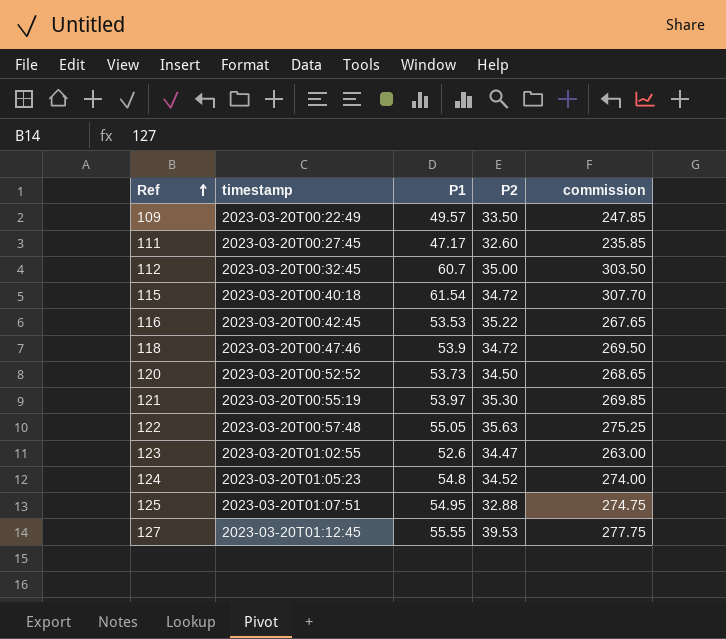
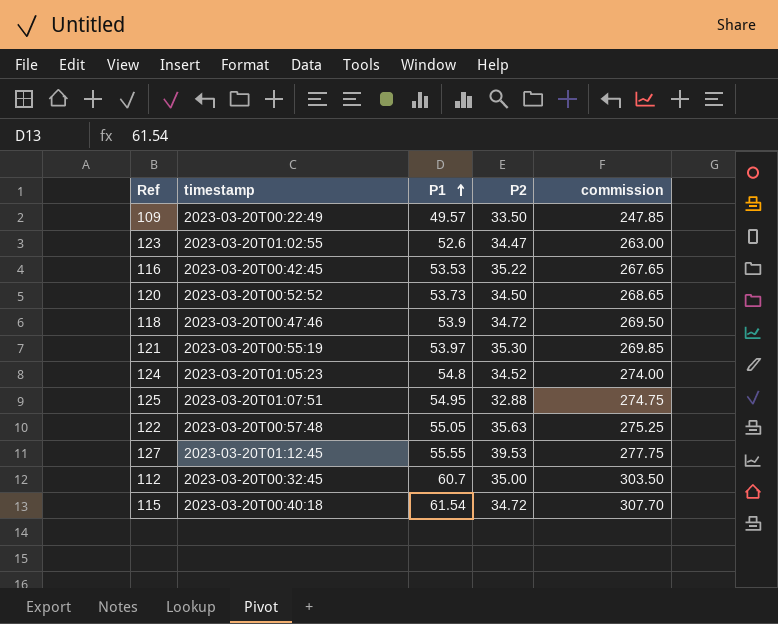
row order: Ref ascending -> P1 ascending
row 111: 2023-03-20T00:27:45 | 47.17 | 32.60 | 235.85 -> none

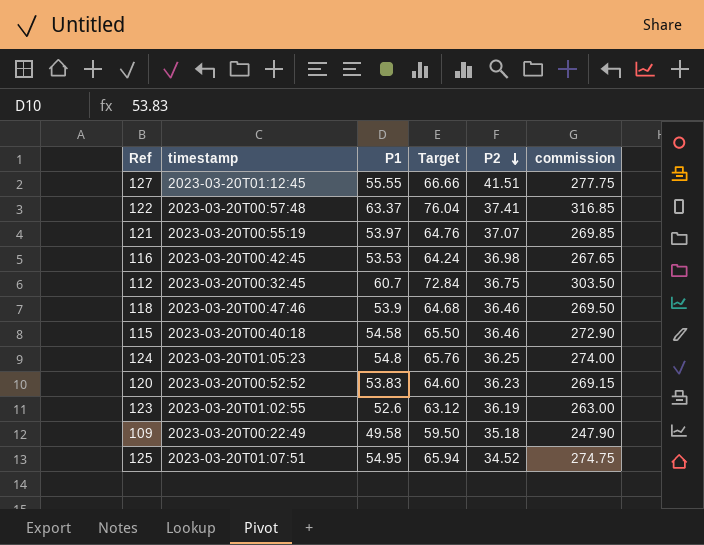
row order: P1 ascending -> P2 descending
column Target | formula: none -> [P1] * 1.2
127 | P2: 39.53 -> 41.51
122 | P1: 55.05 -> 63.37
122 | P2: 35.63 -> 37.41
122 | commission: 275.25 -> 316.85
121 | P2: 35.30 -> 37.07
116 | P2: 35.22 -> 36.98
112 | P2: 35.00 -> 36.75
118 | P2: 34.72 -> 36.46
115 | P1: 61.54 -> 54.58
115 | P2: 34.72 -> 36.46
115 | commission: 307.70 -> 272.90
124 | P2: 34.52 -> 36.25
120 | P1: 53.73 -> 53.83
120 | P2: 34.50 -> 36.23
120 | commission: 268.65 -> 269.15
123 | P2: 34.47 -> 36.19
109 | P1: 49.57 -> 49.58
109 | P2: 33.50 -> 35.18
109 | commission: 247.85 -> 247.90
125 | P2: 32.88 -> 34.52

